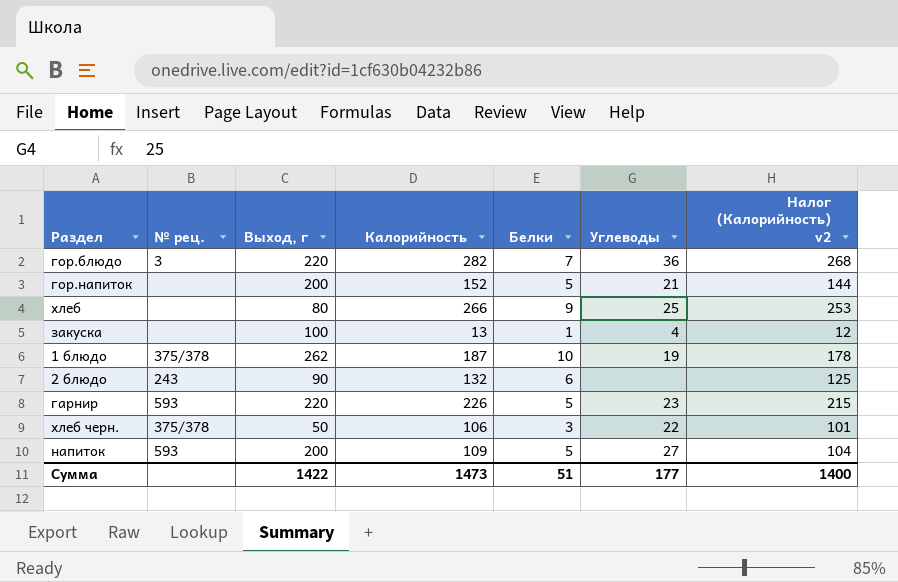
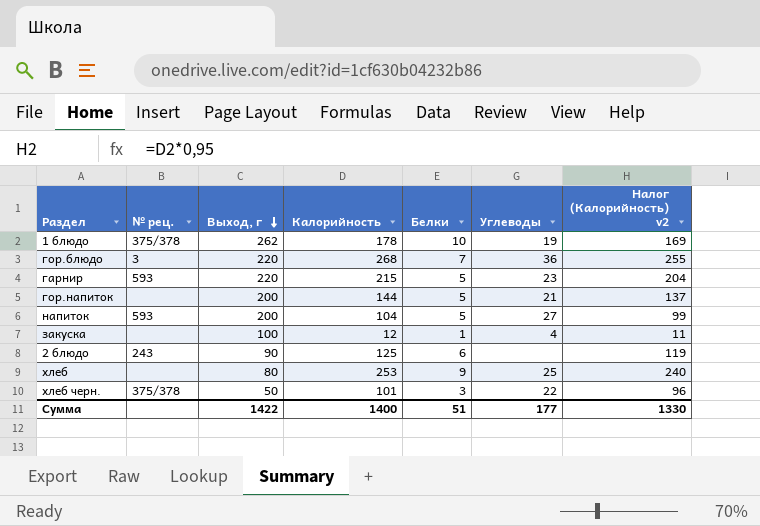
row order: none -> Выход, г descending
1 блюдо | Калорийность: 187 -> 178
1 блюдо | Налог (Калорийность) v2: 178 -> 169
гор.блюдо | Калорийность: 282 -> 268
гор.блюдо | Налог (Калорийность) v2: 268 -> 255
гарнир | Калорийность: 226 -> 215
гарнир | Налог (Калорийность) v2: 215 -> 204
гор.напиток | Калорийность: 152 -> 144
гор.напиток | Налог (Калорийность) v2: 144 -> 137
напиток | Калорийность: 109 -> 104
напиток | Налог (Калорийность) v2: 104 -> 99
закуска | Калорийность: 13 -> 12
закуска | Налог (Калорийность) v2: 12 -> 11
2 блюдо | Калорийность: 132 -> 125
2 блюдо | Налог (Калорийность) v2: 125 -> 119
хлеб | Калорийность: 266 -> 253
хлеб | Налог (Калорийность) v2: 253 -> 240
хлеб черн. | Калорийность: 106 -> 101
хлеб черн. | Налог (Калорийность) v2: 101 -> 96
Сумма | Калорийность: 1473 -> 1400
Сумма | Налог (Калорийность) v2: 1400 -> 1330

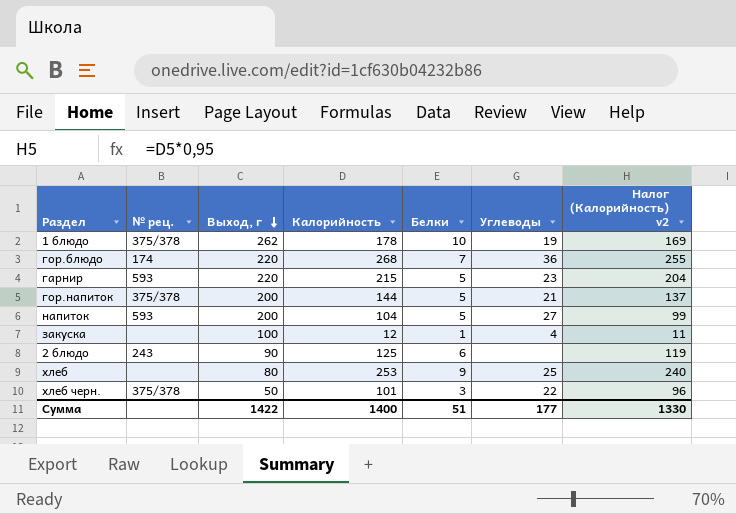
гор.блюдо | № рец.: 3 -> 174
гор.напиток | № рец.: none -> 375/378

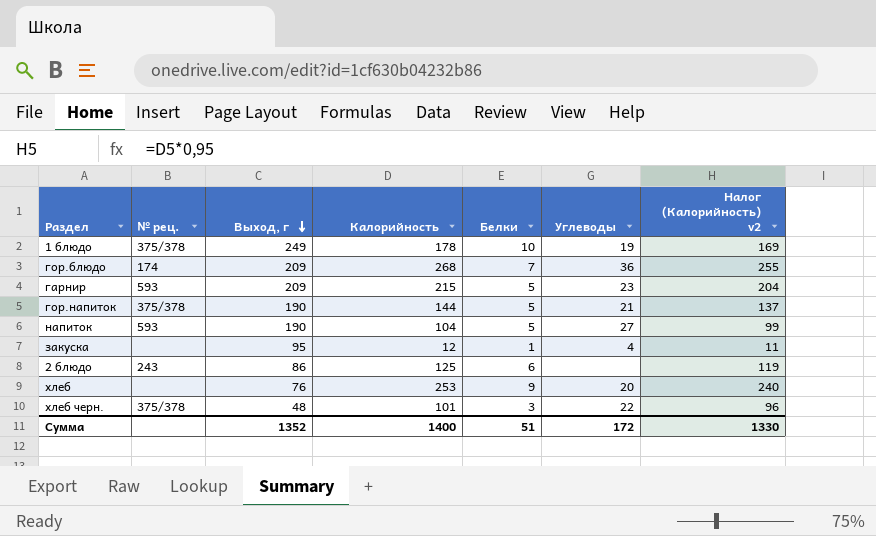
1 блюдо | Выход, г: 262 -> 249
гор.блюдо | Выход, г: 220 -> 209
гарнир | Выход, г: 220 -> 209
гор.напиток | Выход, г: 200 -> 190
напиток | Выход, г: 200 -> 190
закуска | Выход, г: 100 -> 95
2 блюдо | Выход, г: 90 -> 86
хлеб | Выход, г: 80 -> 76
хлеб | Углеводы: 25 -> 20
хлеб черн. | Выход, г: 50 -> 48
Сумма | Выход, г: 1422 -> 1352
Сумма | Углеводы: 177 -> 172

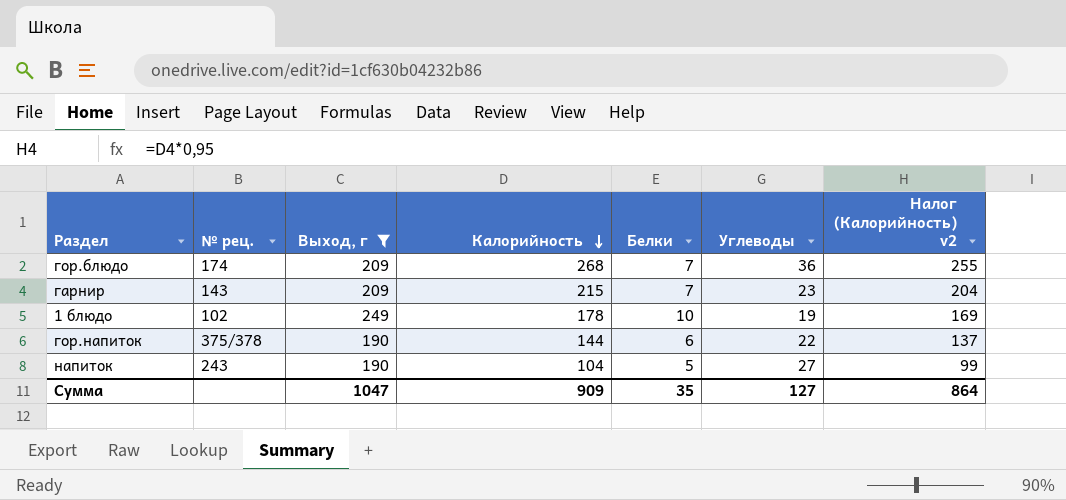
filter: none -> Выход, г >= 190
row order: Выход, г descending -> Калорийность descending
гарнир | № рец.: 593 -> 143
гарнир | Белки: 5 -> 7
1 блюдо | № рец.: 375/378 -> 102
гор.напиток | Белки: 5 -> 6
гор.напиток | Углеводы: 21 -> 22
напиток | № рец.: 593 -> 243
Сумма | Выход, г: 1352 -> 1047
Сумма | Калорийность: 1400 -> 909
Сумма | Белки: 51 -> 35
Сумма | Углеводы: 172 -> 127
Сумма | Налог (Калорийность) v2: 1330 -> 864

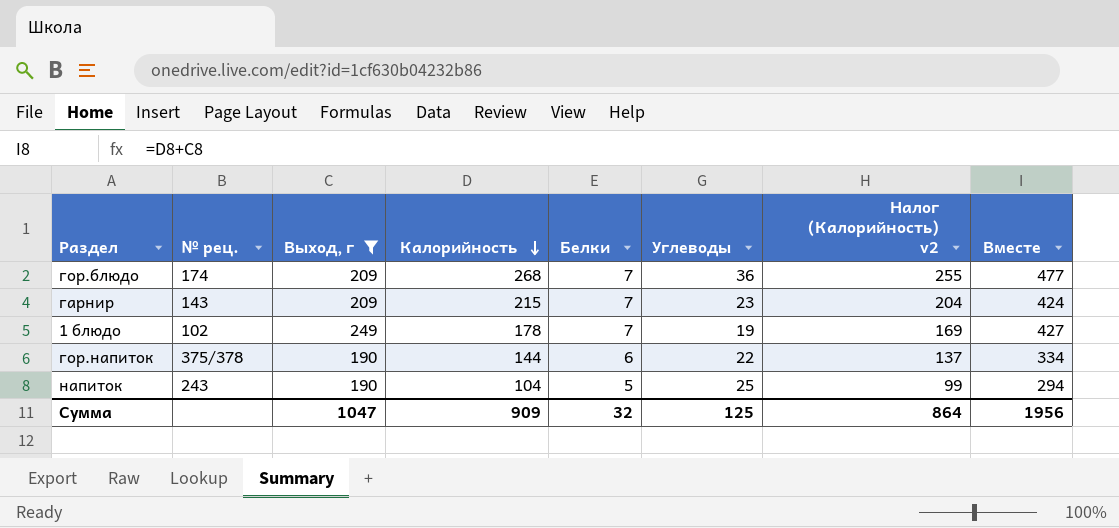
column Вместе | formula: none -> [Выход, г] + [Калорийность]
1 блюдо | Белки: 10 -> 7
напиток | Углеводы: 27 -> 25
Сумма | Белки: 35 -> 32
Сумма | Углеводы: 127 -> 125

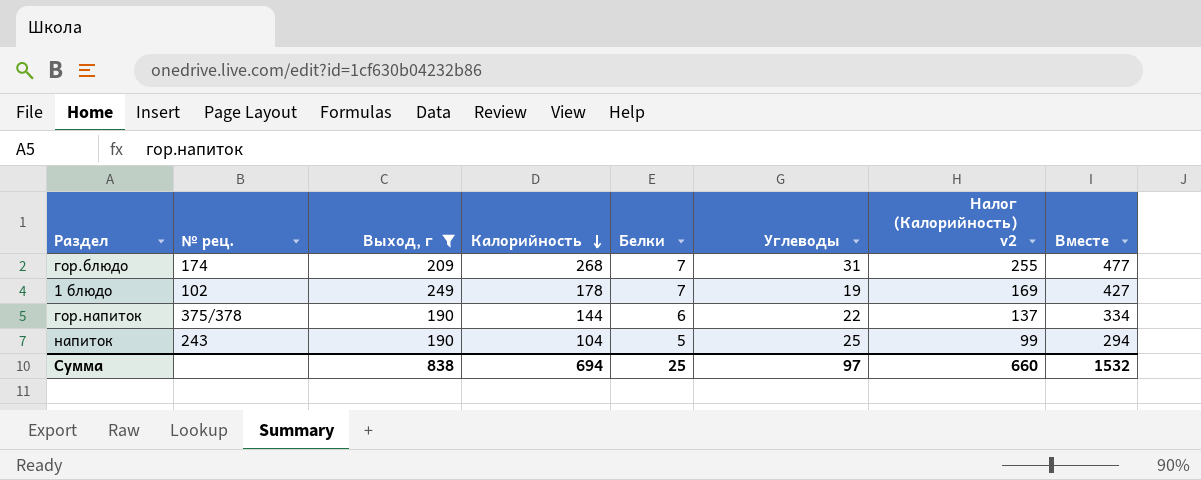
row гарнир: 143 | 209 | 215 | 7 | 23 | 204 | 424 -> none
гор.блюдо | Углеводы: 36 -> 31
Сумма | Выход, г: 1047 -> 838
Сумма | Калорийность: 909 -> 694
Сумма | Белки: 32 -> 25
Сумма | Углеводы: 125 -> 97
Сумма | Налог (Калорийность) v2: 864 -> 660
Сумма | Вместе: 1956 -> 1532

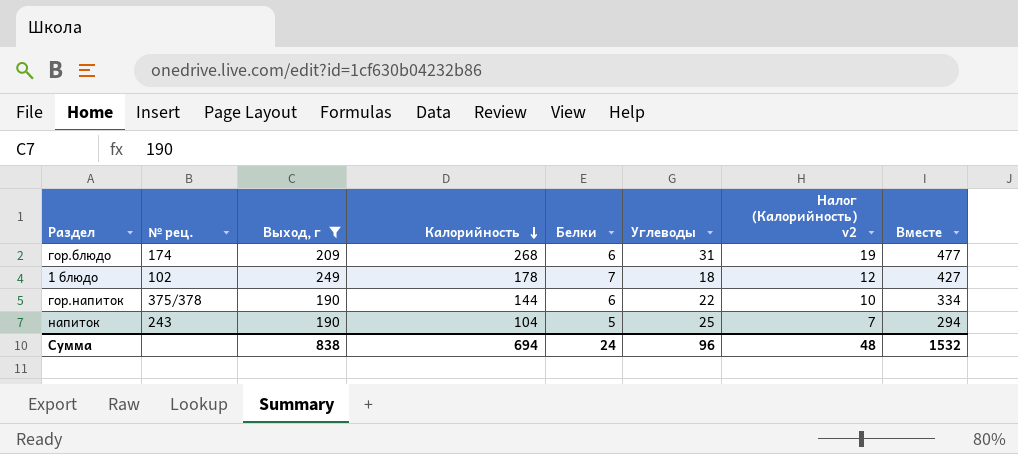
column Налог (Калорийность) v2 | formula: [Калорийность] * 0,95 -> [Калорийность] * 0,07
гор.блюдо | Белки: 7 -> 6
1 блюдо | Углеводы: 19 -> 18
Сумма | Белки: 25 -> 24
Сумма | Углеводы: 97 -> 96
Сумма | Налог (Калорийность) v2: 660 -> 48

